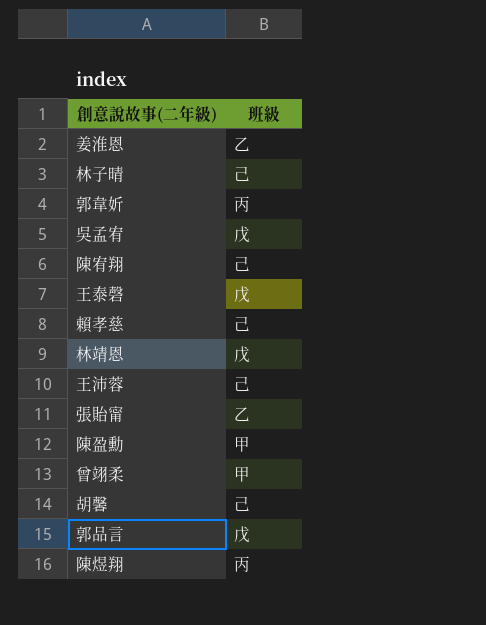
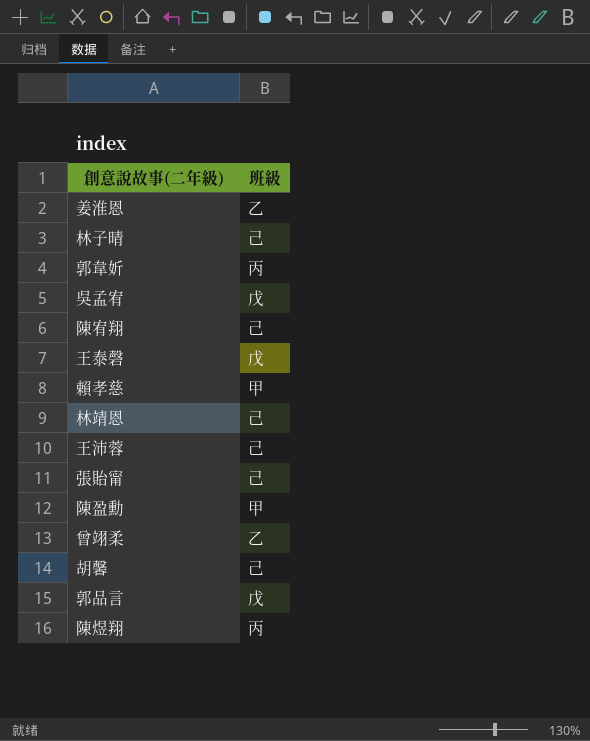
賴孝慈 | 班級: 己 -> 甲
林靖恩 | 班級: 戊 -> 己
張貽甯 | 班級: 乙 -> 己
曾翊柔 | 班級: 甲 -> 乙

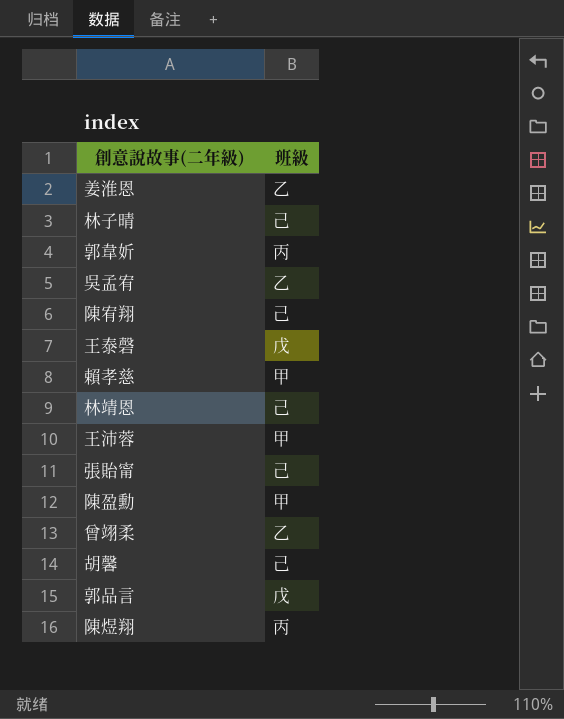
吳孟宥 | 班級: 戊 -> 乙
王沛蓉 | 班級: 己 -> 甲

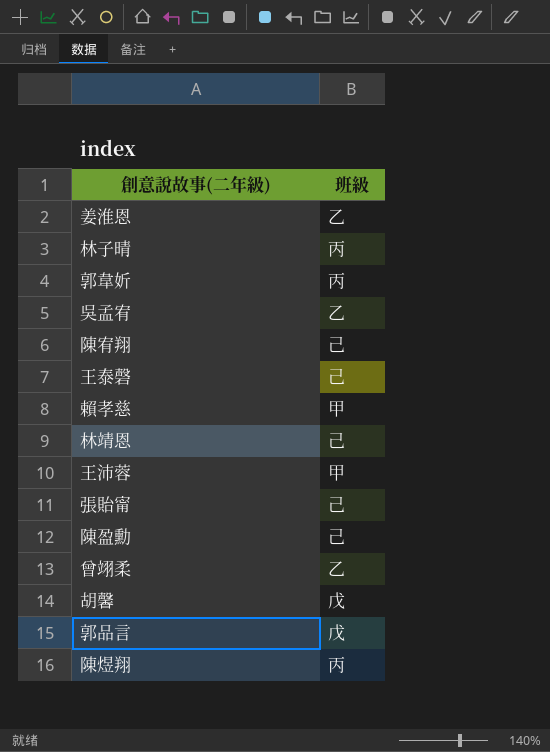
林子晴 | 班級: 己 -> 丙
王泰磬 | 班級: 戊 -> 己
陳盈勳 | 班級: 甲 -> 己
胡馨 | 班級: 己 -> 戊

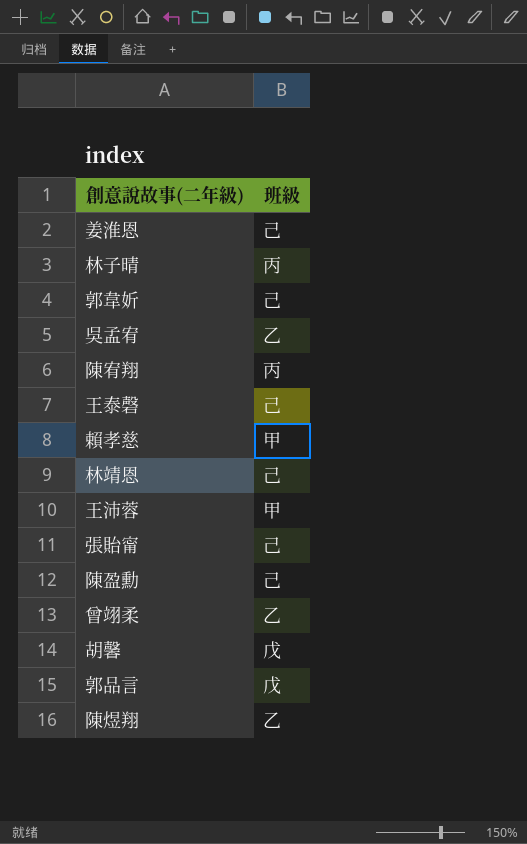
姜淮恩 | 班級: 乙 -> 己
郭韋妡 | 班級: 丙 -> 己
陳宥翔 | 班級: 己 -> 丙
陳煜翔 | 班級: 丙 -> 乙

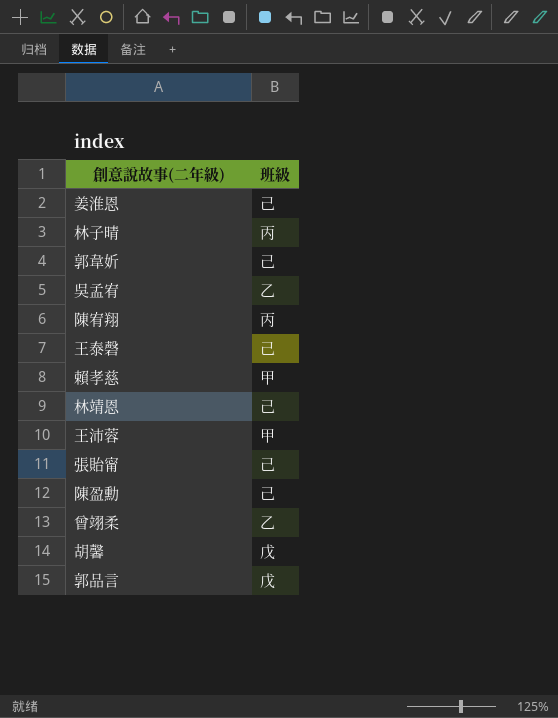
row 陳煜翔: 乙 -> none

